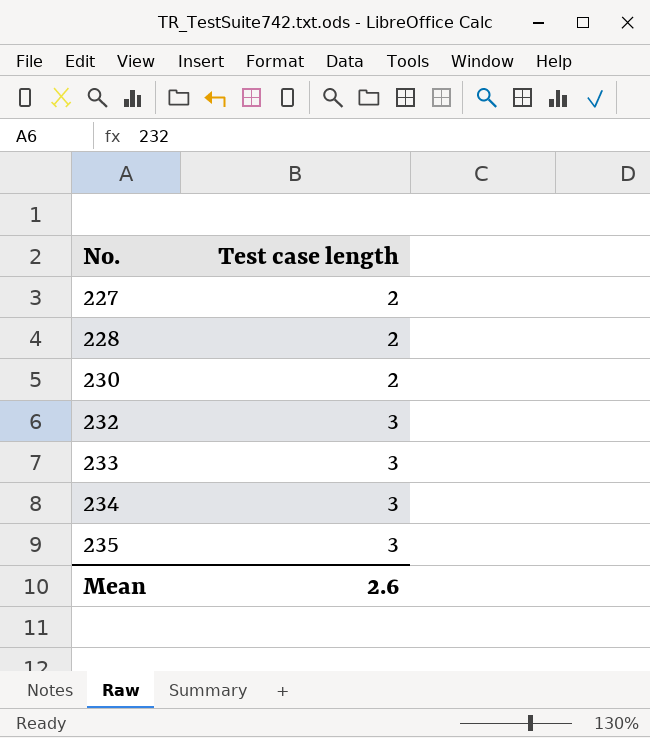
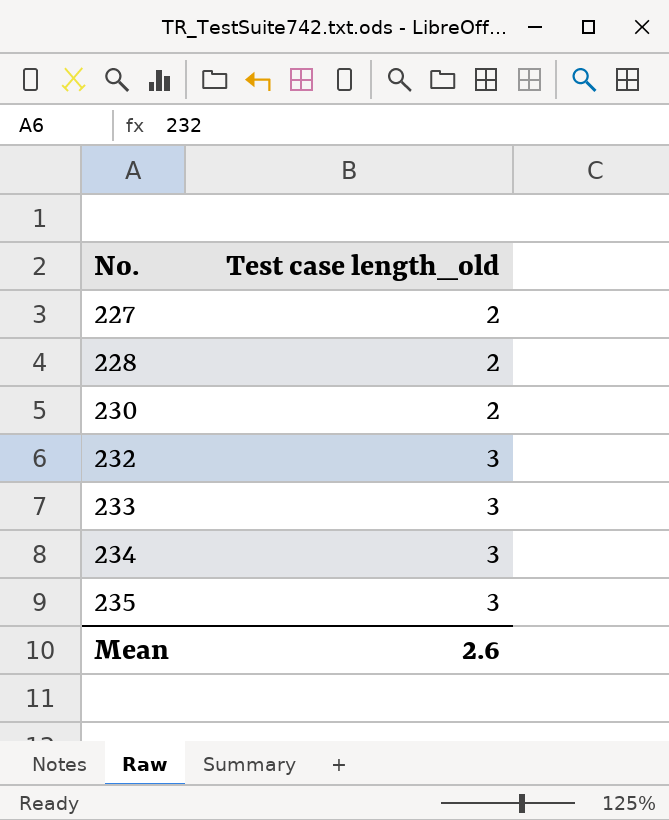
column name: Test case length -> Test case length_old

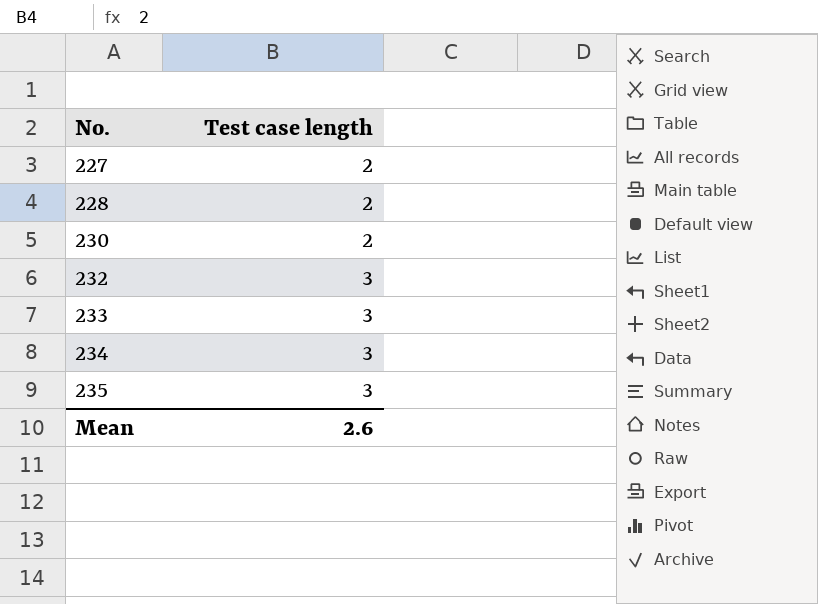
column name: Test case length_old -> Test case length

